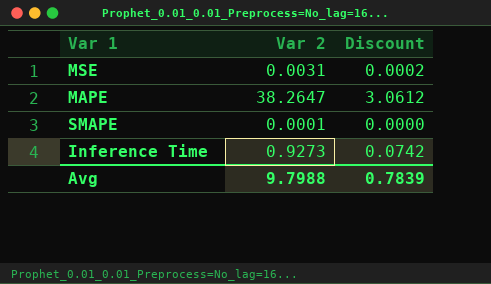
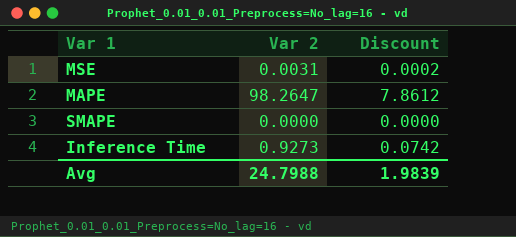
MAPE | Var 2: 38.2647 -> 98.2647
MAPE | Discount: 3.0612 -> 7.8612
SMAPE | Var 2: 0.0001 -> 0.0000
Avg | Var 2: 9.7988 -> 24.7988
Avg | Discount: 0.7839 -> 1.9839

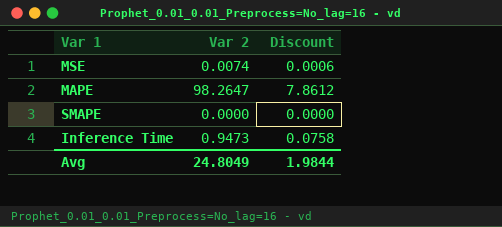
MSE | Var 2: 0.0031 -> 0.0074
MSE | Discount: 0.0002 -> 0.0006
Inference Time | Var 2: 0.9273 -> 0.9473
Inference Time | Discount: 0.0742 -> 0.0758
Avg | Var 2: 24.7988 -> 24.8049
Avg | Discount: 1.9839 -> 1.9844

